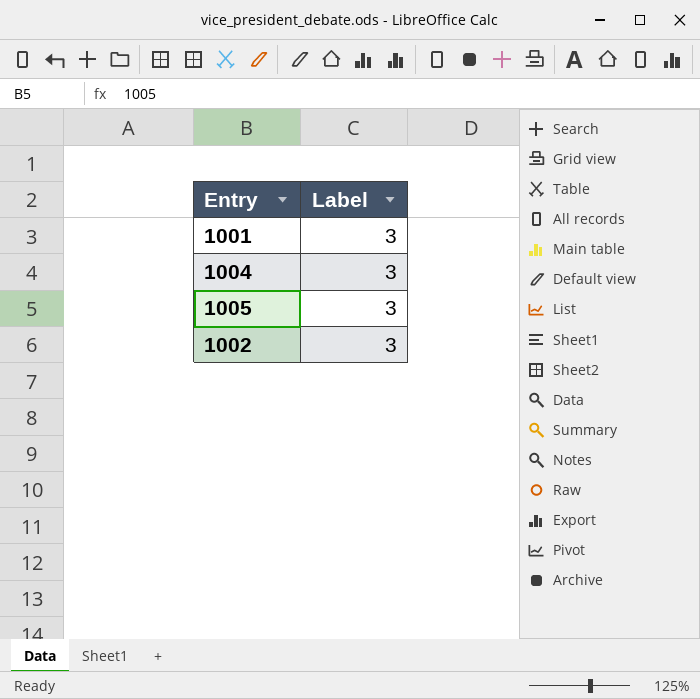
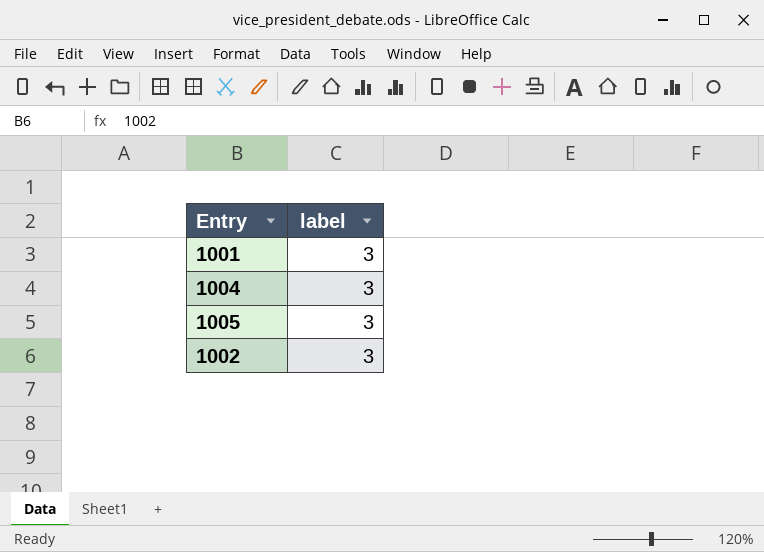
column name: Label -> label

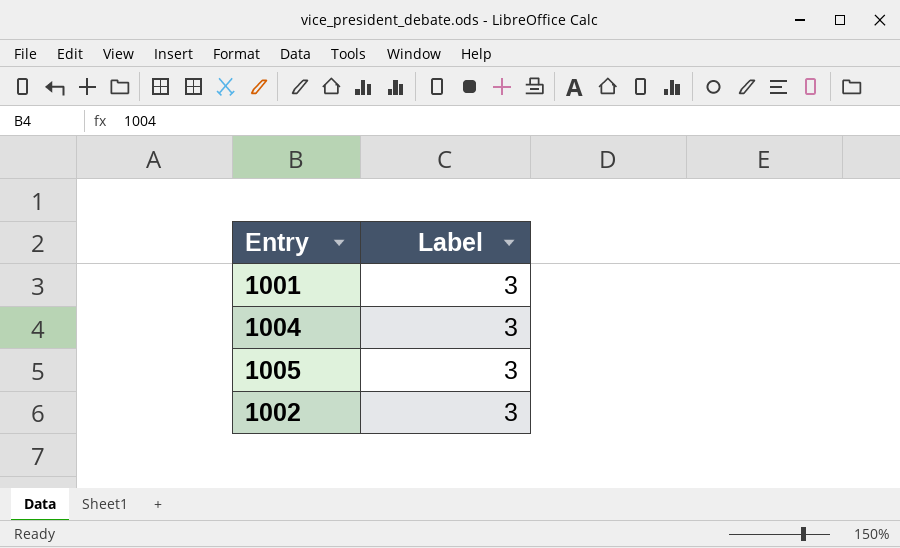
column name: label -> Label

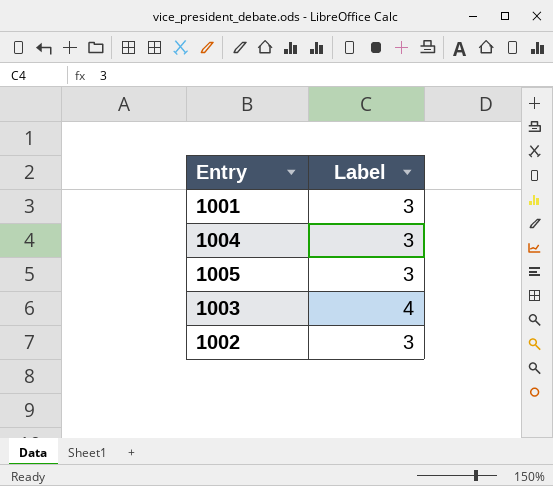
row 1003: none -> 4

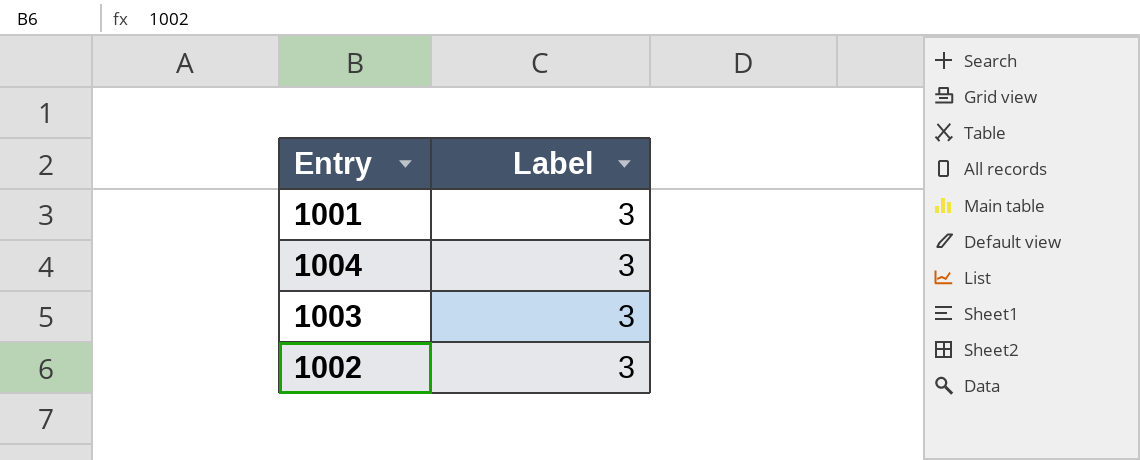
row 1005: 3 -> none
1003 | Label: 4 -> 3

